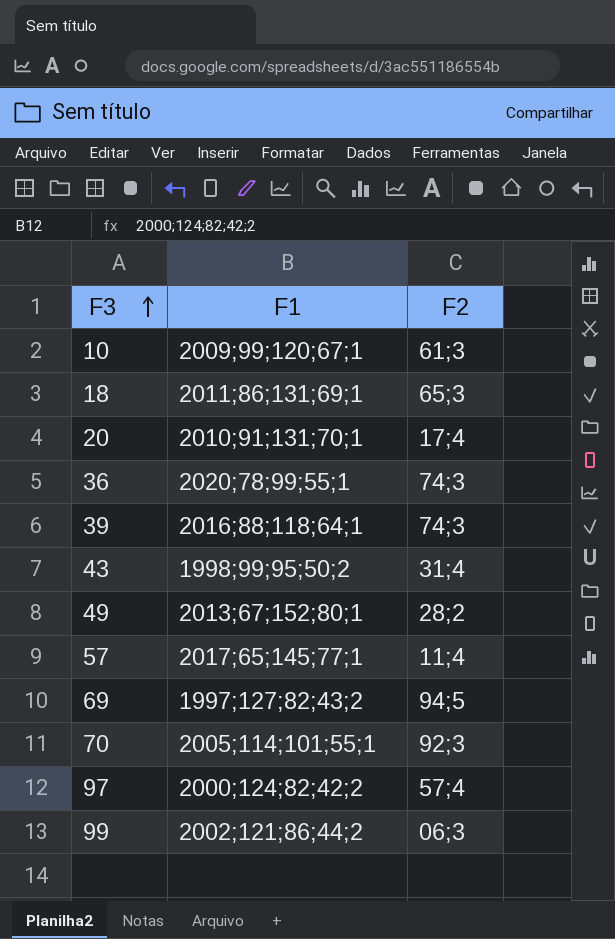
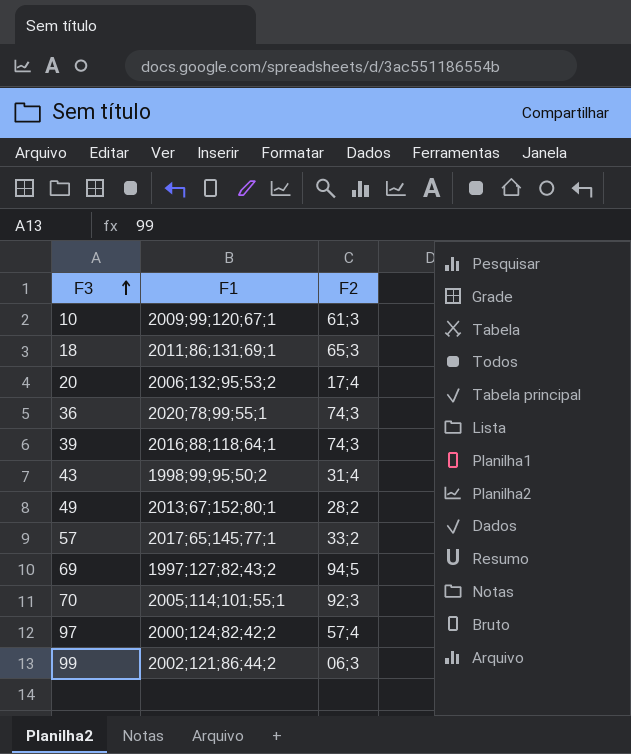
20 | F1: 2010;91;131;70;1 -> 2006;132;95;53;2
57 | F2: 11;4 -> 33;2

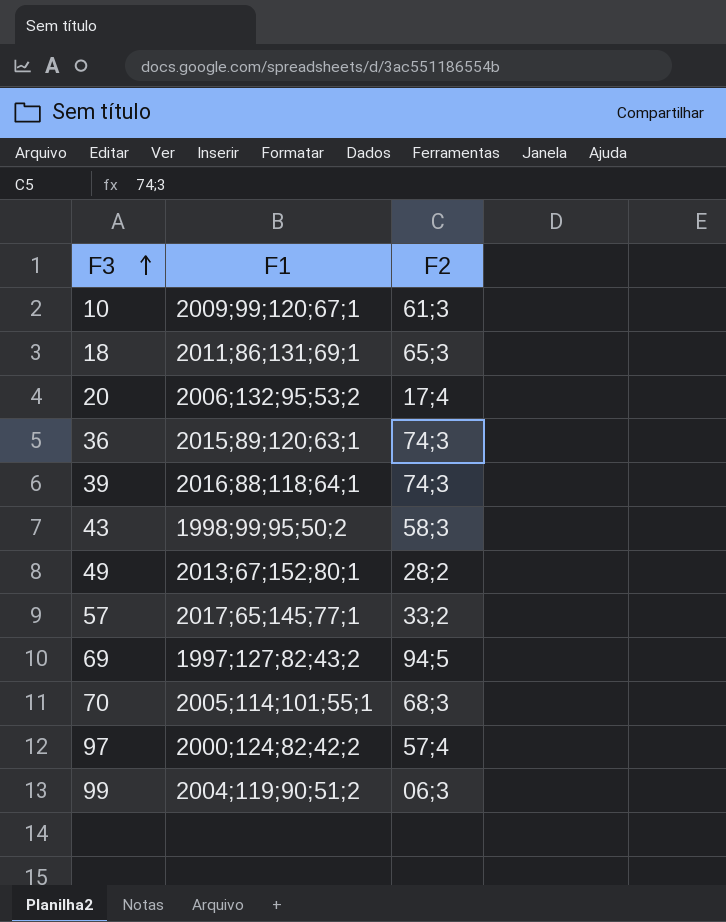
36 | F1: 2020;78;99;55;1 -> 2015;89;120;63;1
43 | F2: 31;4 -> 58;3
70 | F2: 92;3 -> 68;3
99 | F1: 2002;121;86;44;2 -> 2004;119;90;51;2

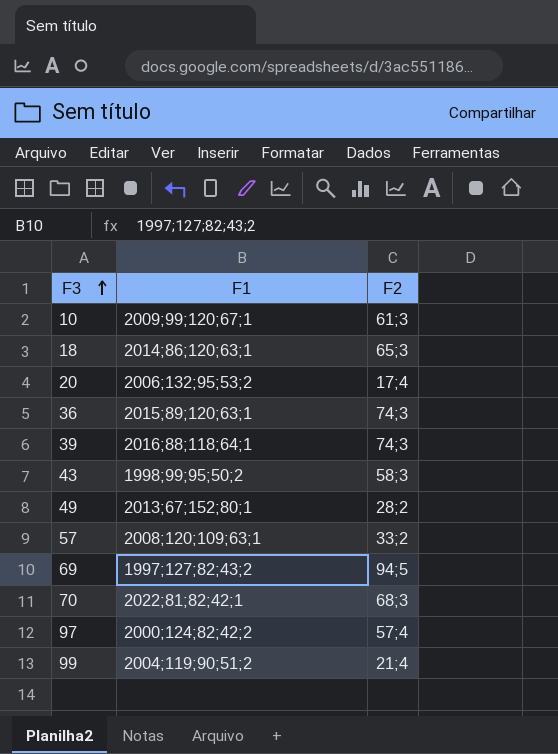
18 | F1: 2011;86;131;69;1 -> 2014;86;120;63;1
57 | F1: 2017;65;145;77;1 -> 2008;120;109;63;1
70 | F1: 2005;114;101;55;1 -> 2022;81;82;42;1
99 | F2: 06;3 -> 21;4

